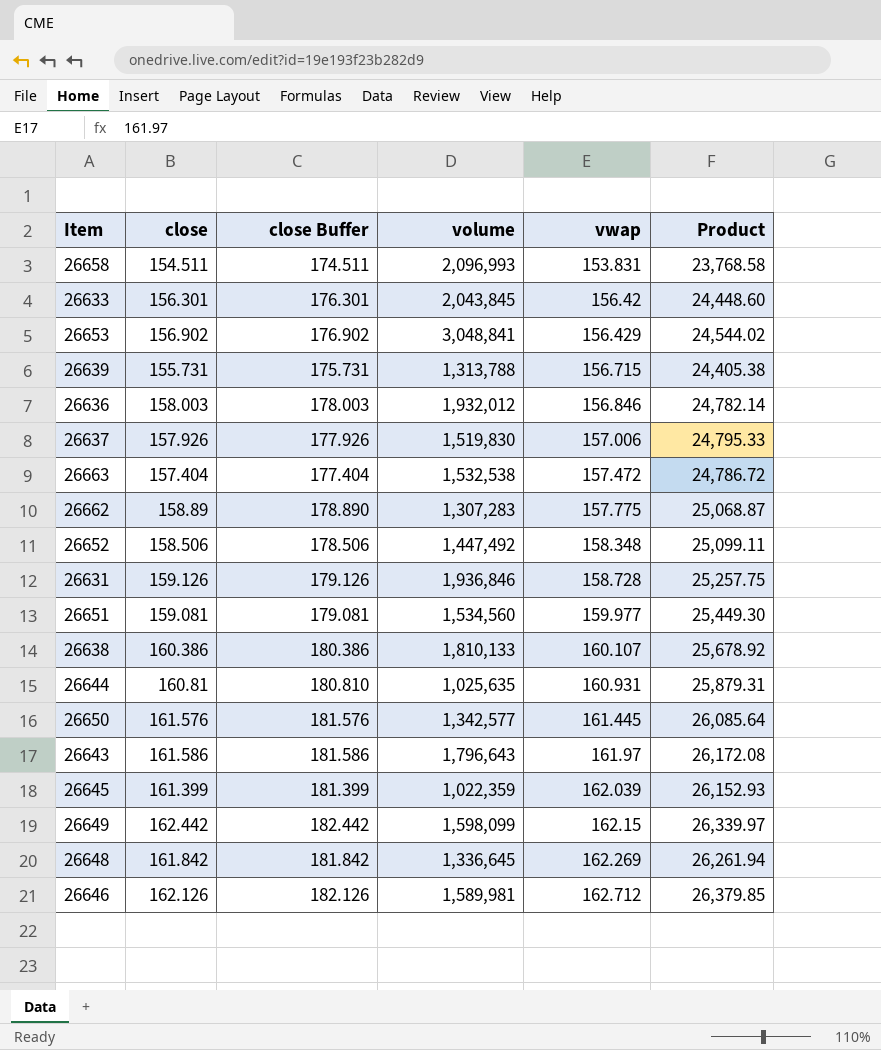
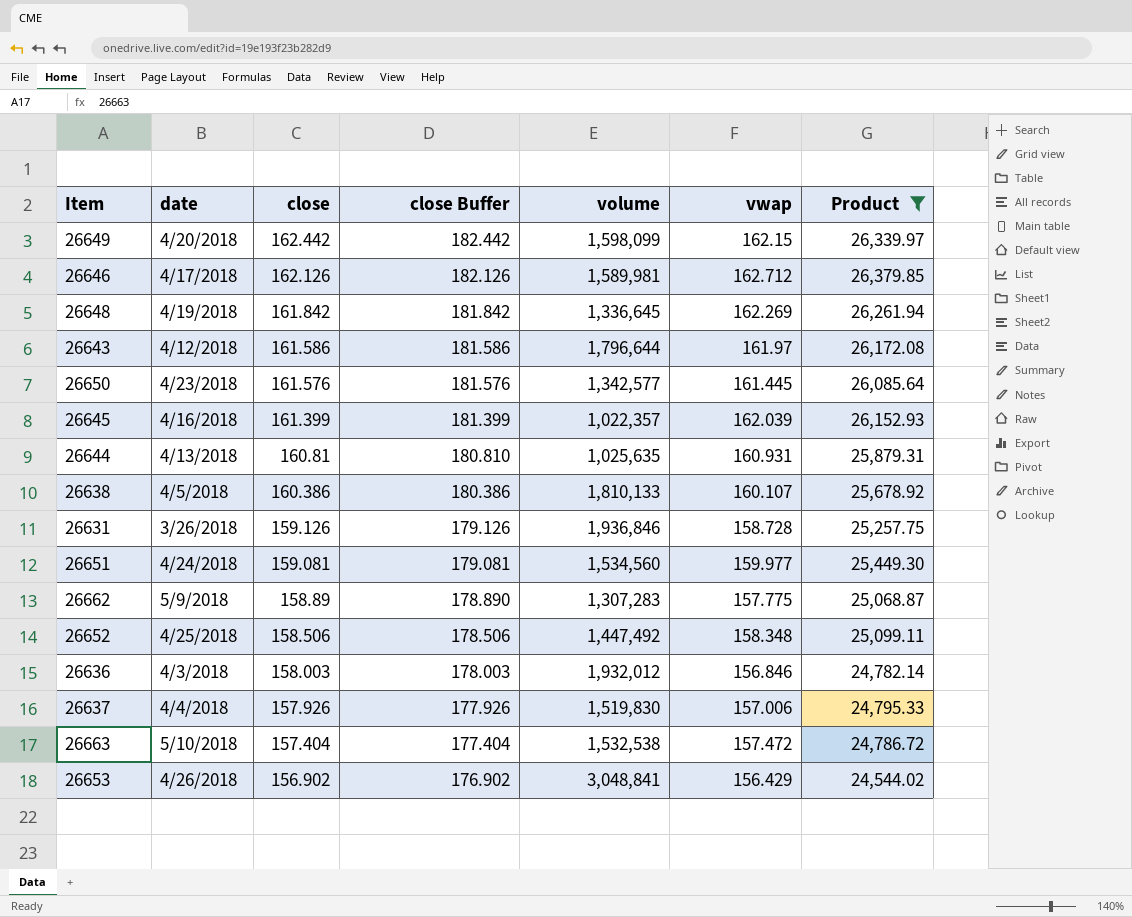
filter: none -> Product >= 24,544.02
row order: vwap ascending -> close descending
column date | position: none -> 2
26643 | volume: 1,796,643 -> 1,796,644
26645 | volume: 1,022,359 -> 1,022,357

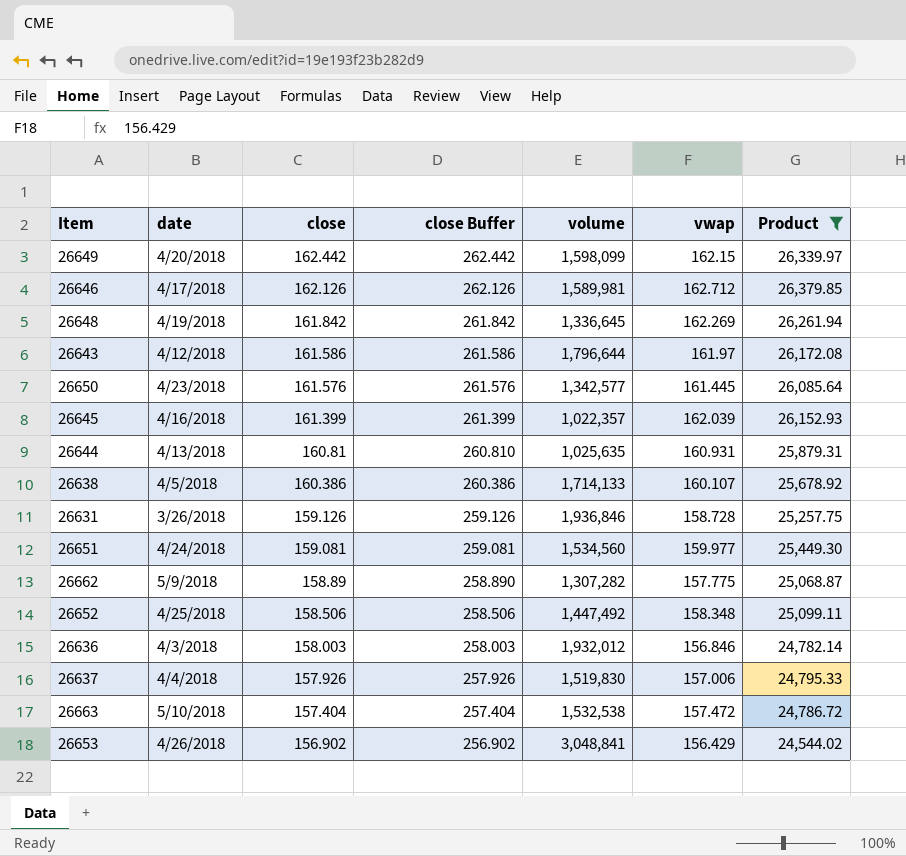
column close Buffer | formula: [close] + 20 -> [close] + 100
26638 | volume: 1,810,133 -> 1,714,133
26662 | volume: 1,307,283 -> 1,307,282

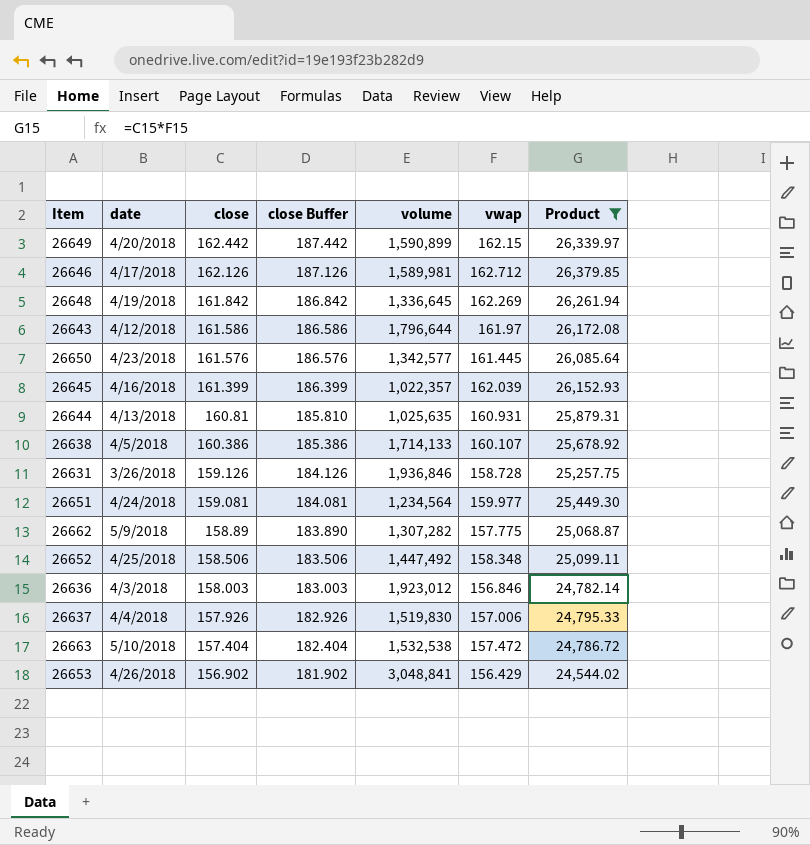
column close Buffer | formula: [close] + 100 -> [close] + 25
26649 | volume: 1,598,099 -> 1,590,899
26651 | volume: 1,534,560 -> 1,234,564
26636 | volume: 1,932,012 -> 1,923,012

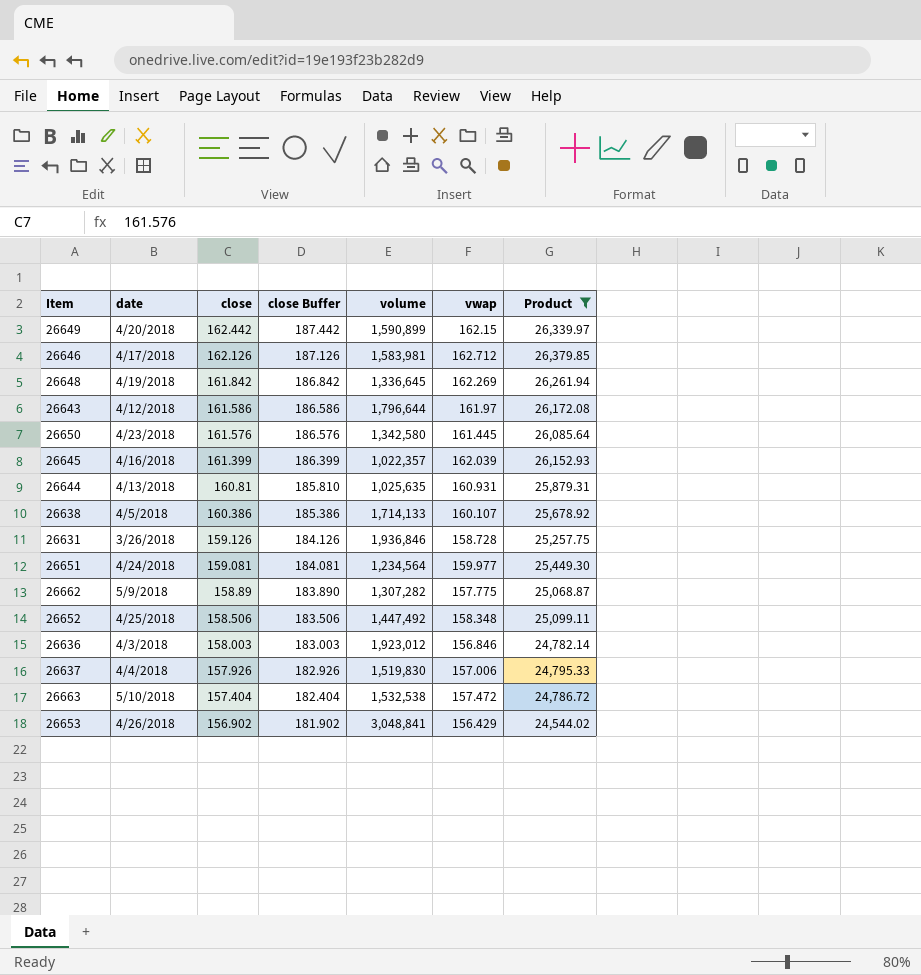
26646 | volume: 1,589,981 -> 1,583,981
26650 | volume: 1,342,577 -> 1,342,580

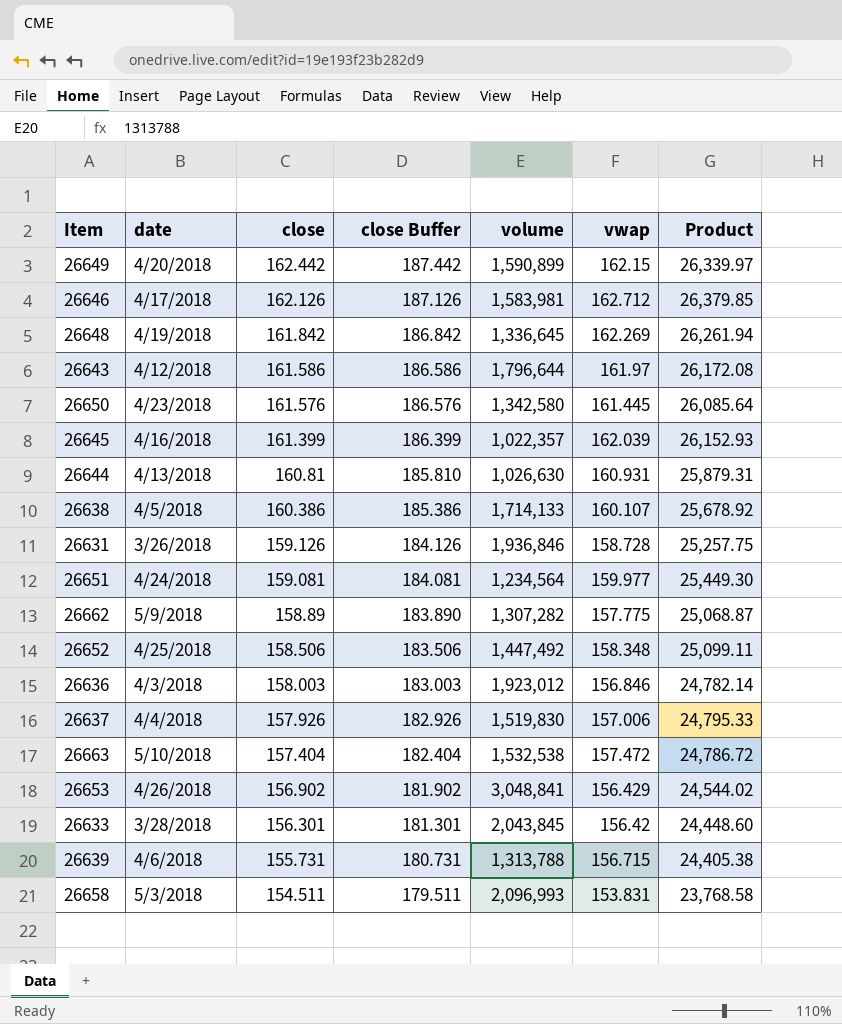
filter: Product >= 24,544.02 -> none
26644 | volume: 1,025,635 -> 1,026,630

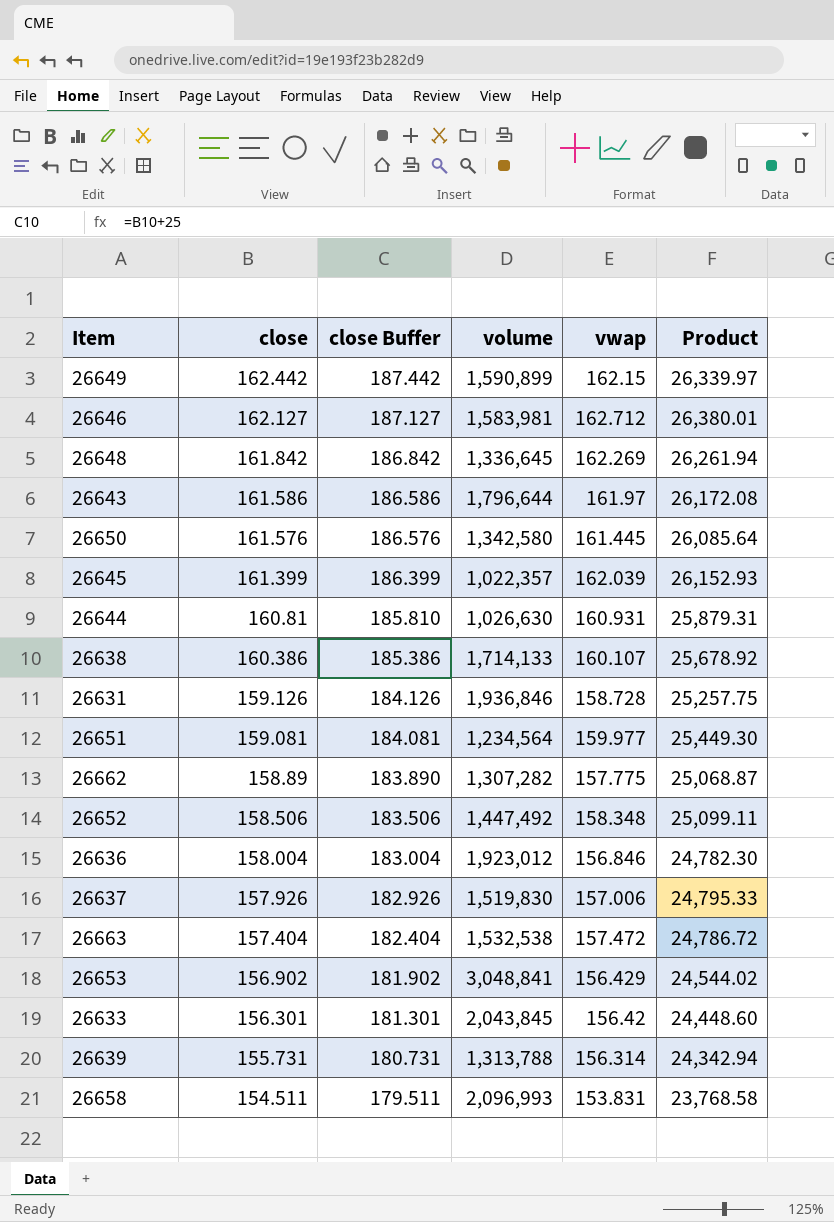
column date | position: 2 -> none
26646 | close: 162.126 -> 162.127
26646 | close Buffer: 187.126 -> 187.127
26646 | Product: 26,379.85 -> 26,380.01
26636 | close: 158.003 -> 158.004
26636 | close Buffer: 183.003 -> 183.004
26636 | Product: 24,782.14 -> 24,782.30
26639 | vwap: 156.715 -> 156.314
26639 | Product: 24,405.38 -> 24,342.94

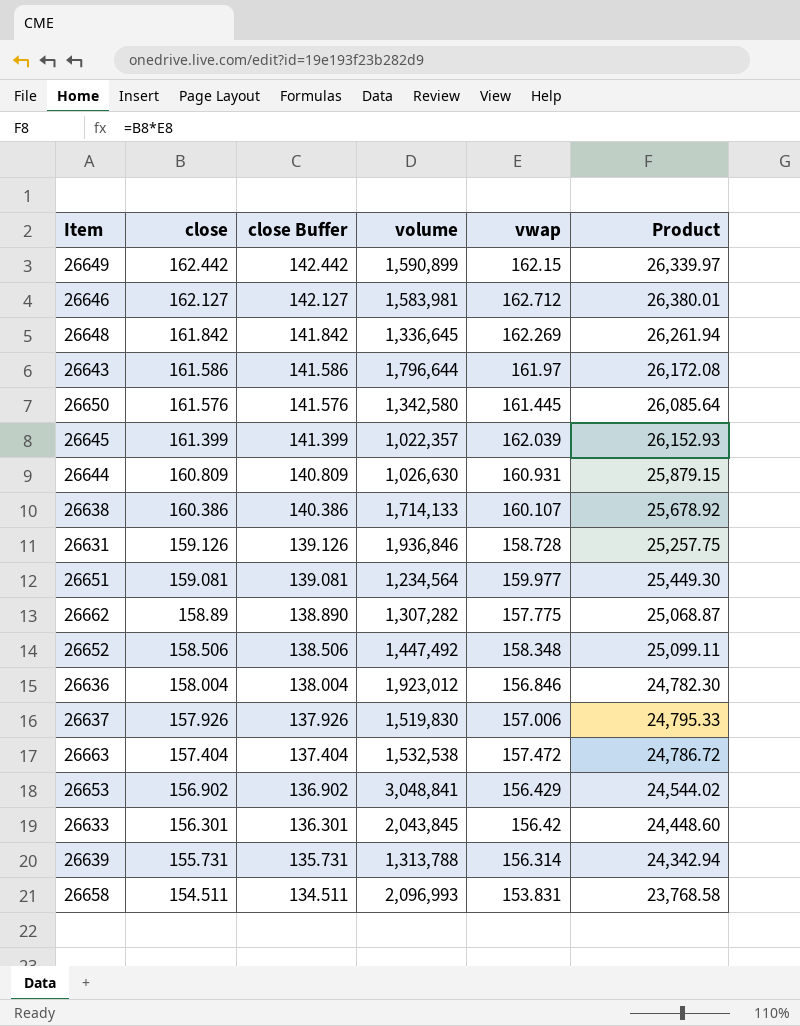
column close Buffer | formula: [close] + 25 -> [close] - 20
26644 | close: 160.81 -> 160.809
26644 | Product: 25,879.31 -> 25,879.15

